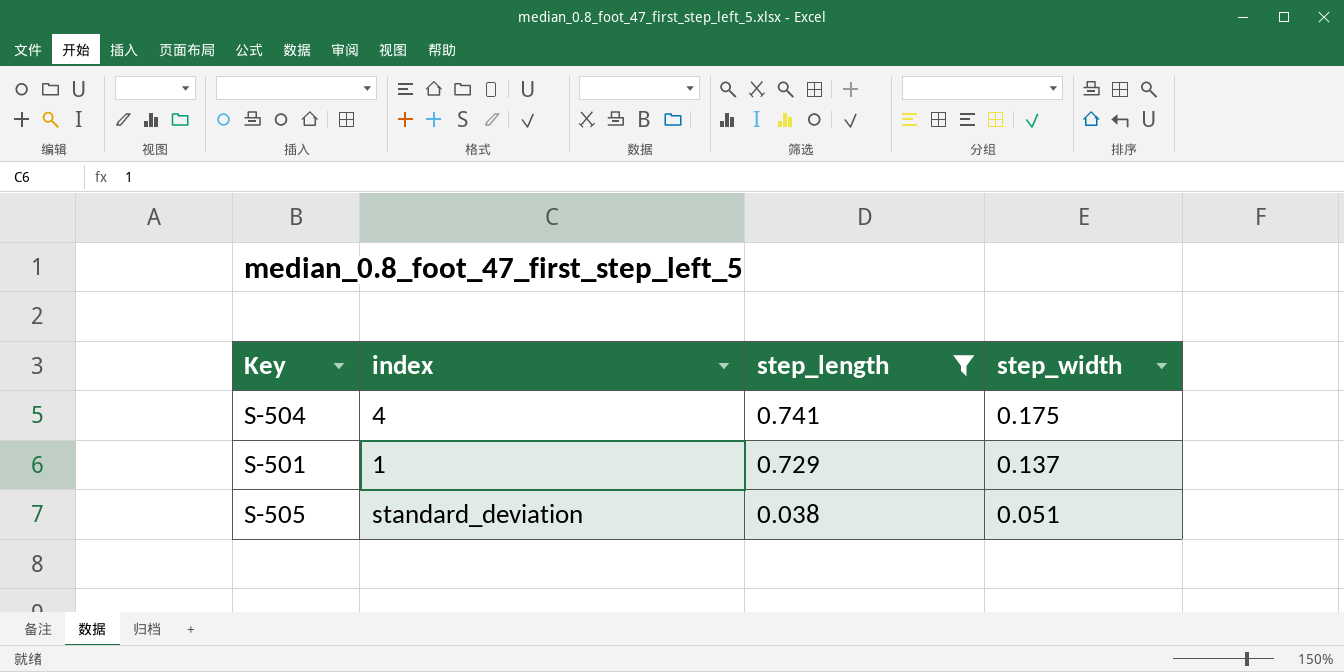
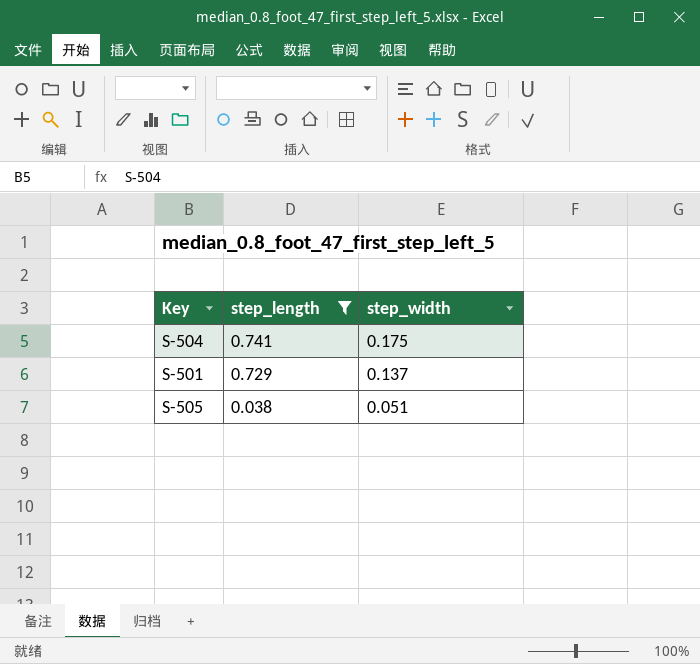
column index | position: 2 -> none

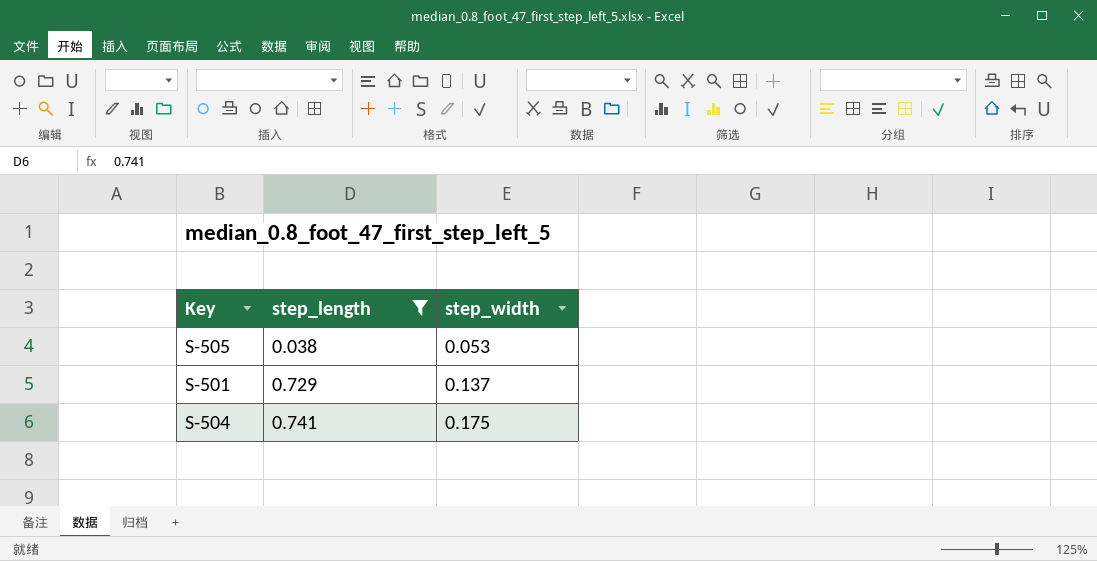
row order: step_length descending -> step_length ascending
S-505 | step_width: 0.051 -> 0.053

